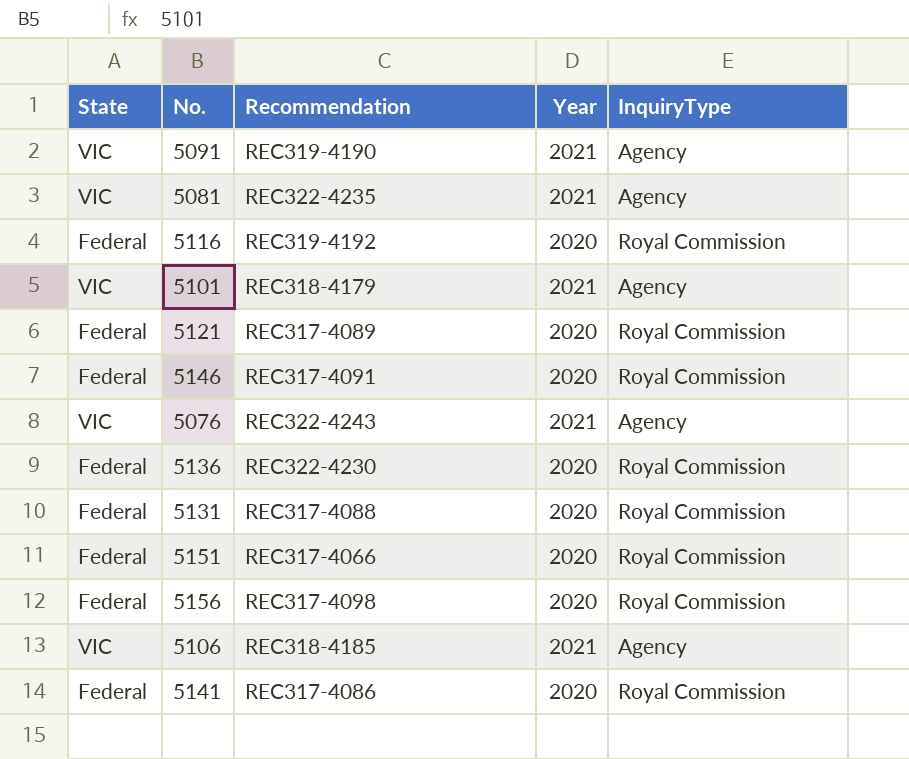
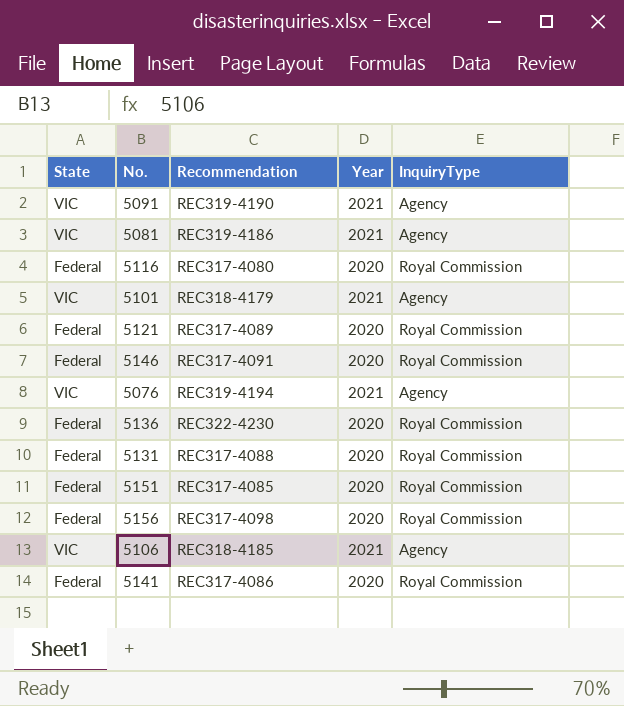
5081 | Recommendation: REC322-4235 -> REC319-4186
5116 | Recommendation: REC319-4192 -> REC317-4080
5076 | Recommendation: REC322-4243 -> REC319-4194
5151 | Recommendation: REC317-4066 -> REC317-4085

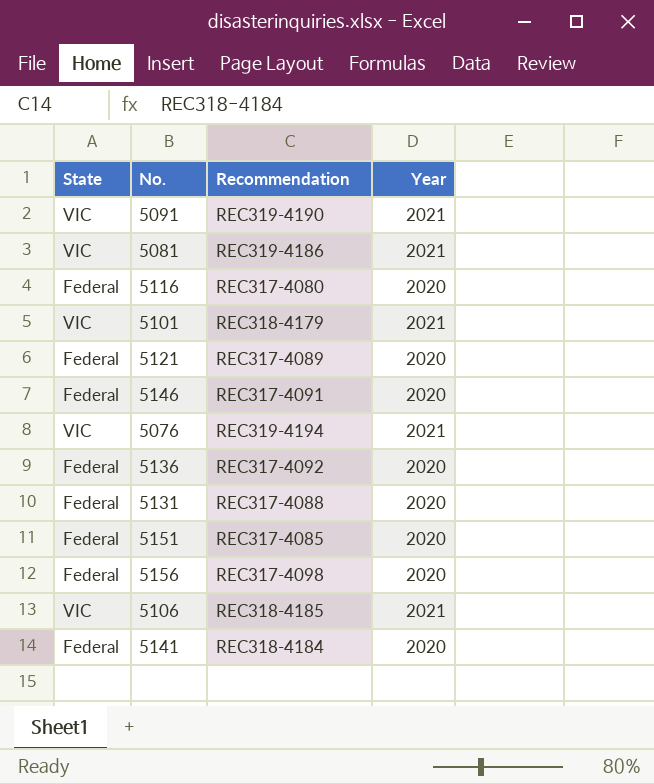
column InquiryType | position: 5 -> none
5136 | Recommendation: REC322-4230 -> REC317-4092
5141 | Recommendation: REC317-4086 -> REC318-4184

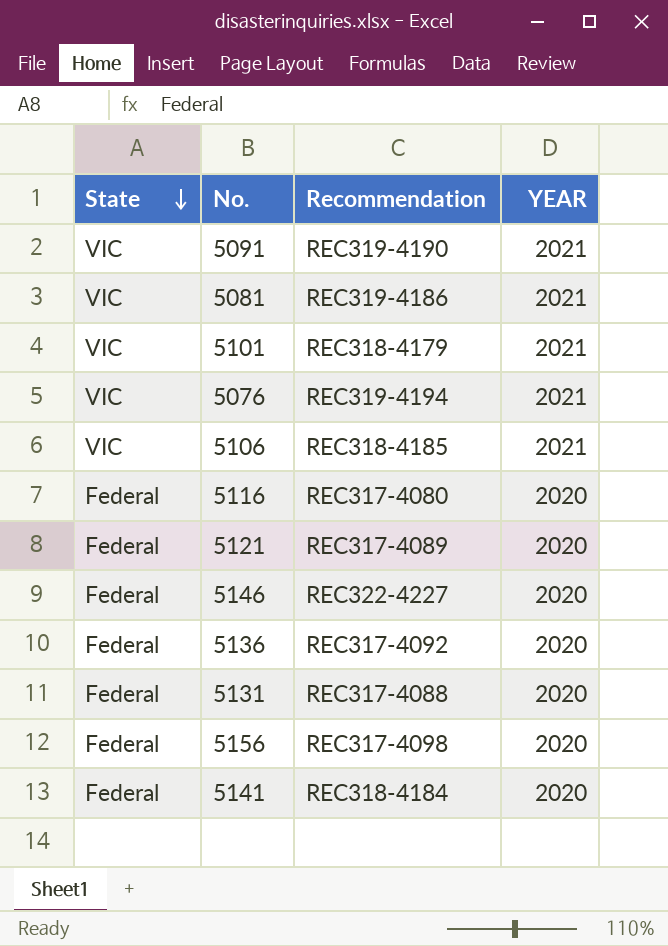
row order: none -> State descending
column name: Year -> YEAR
row 5151: Federal | REC317-4085 | 2020 -> none
5146 | Recommendation: REC317-4091 -> REC322-4227

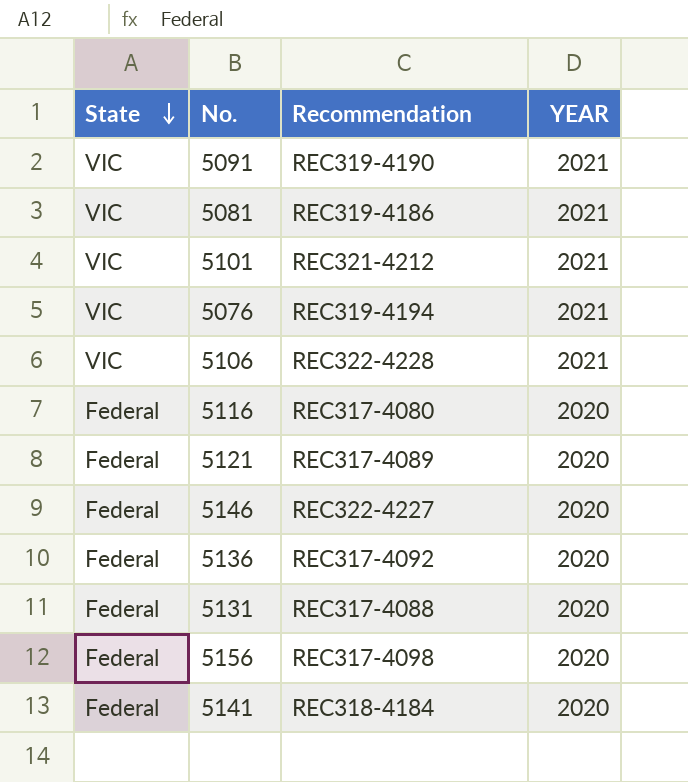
5101 | Recommendation: REC318-4179 -> REC321-4212
5106 | Recommendation: REC318-4185 -> REC322-4228

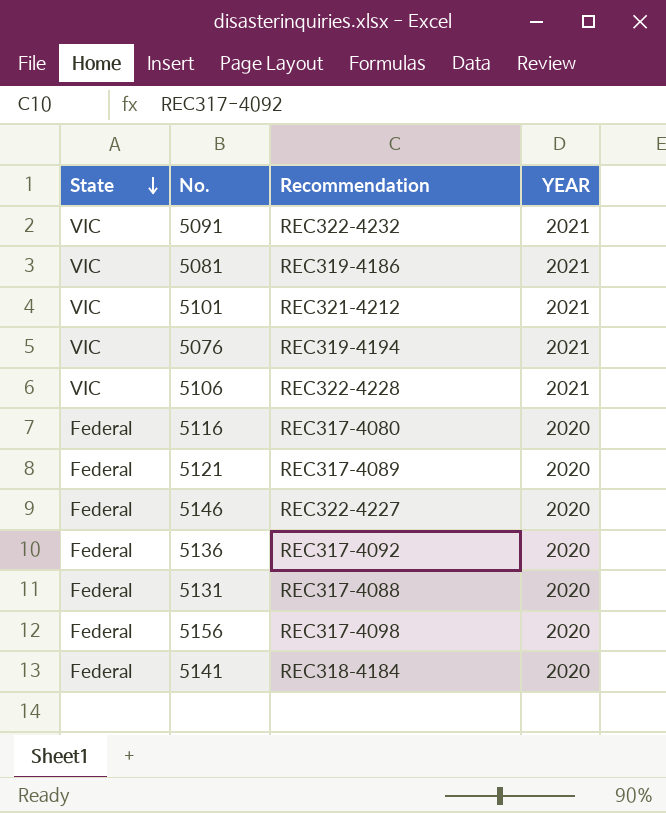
5091 | Recommendation: REC319-4190 -> REC322-4232

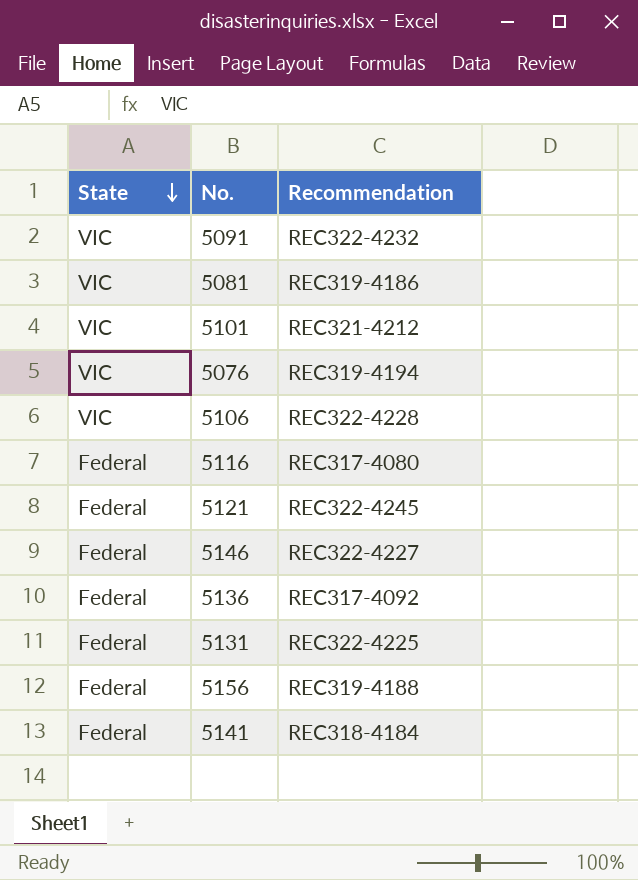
column YEAR | position: 4 -> none
5121 | Recommendation: REC317-4089 -> REC322-4245
5131 | Recommendation: REC317-4088 -> REC322-4225
5156 | Recommendation: REC317-4098 -> REC319-4188

